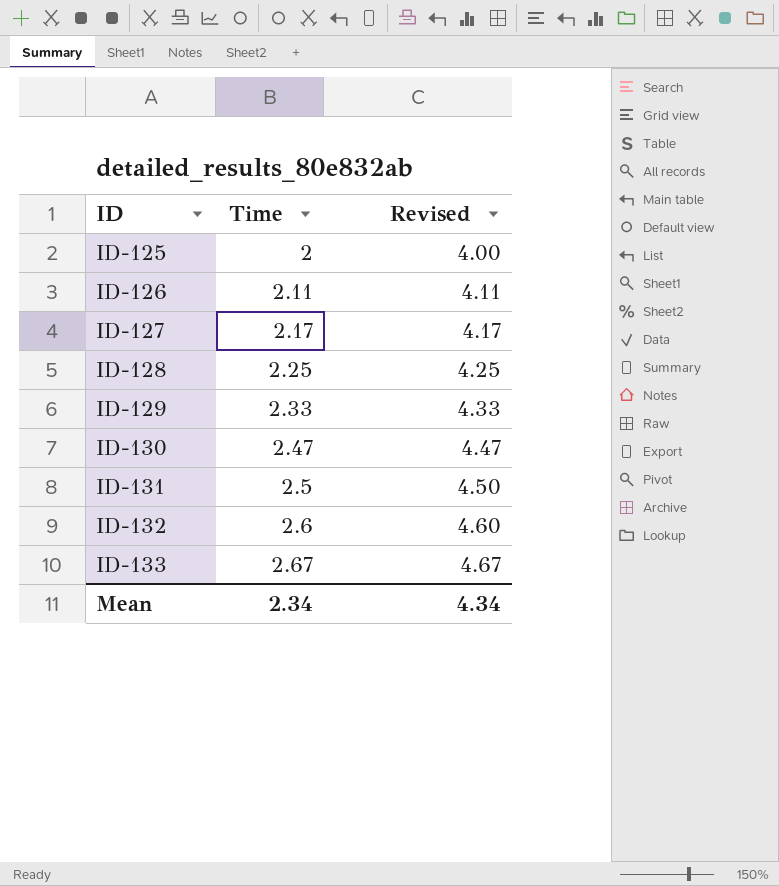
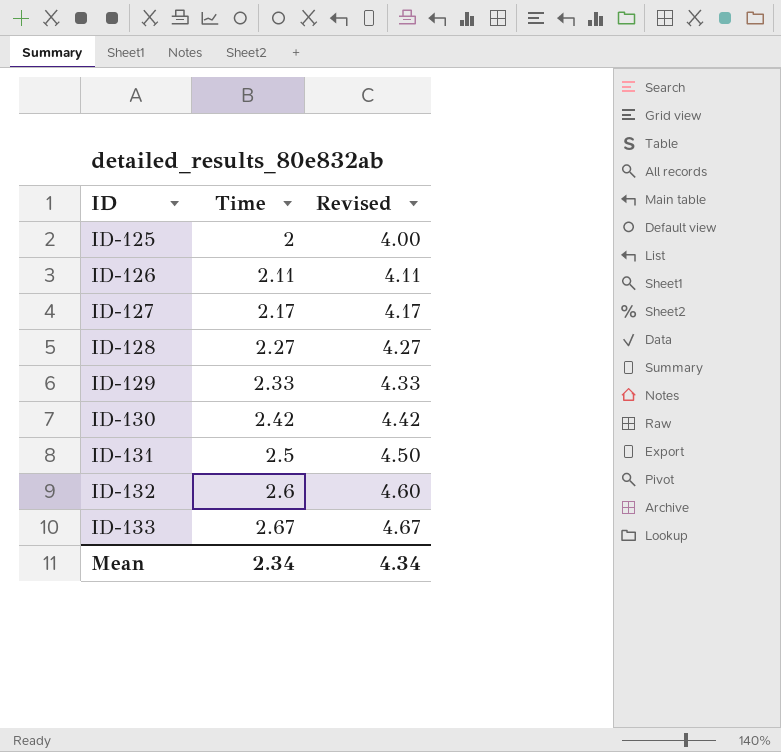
ID-128 | Time: 2.25 -> 2.27
ID-128 | Revised: 4.25 -> 4.27
ID-130 | Time: 2.47 -> 2.42
ID-130 | Revised: 4.47 -> 4.42

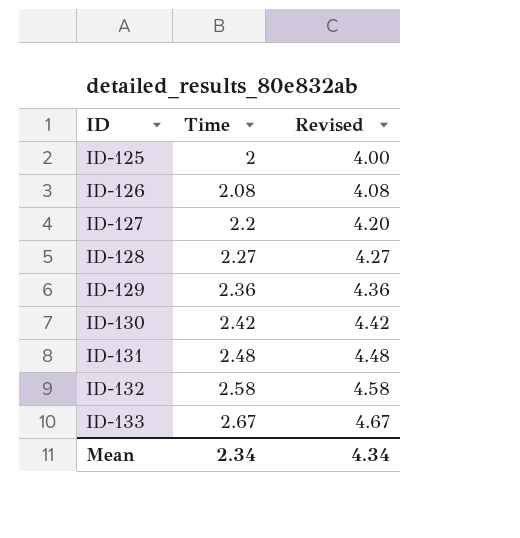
ID-126 | Time: 2.11 -> 2.08
ID-126 | Revised: 4.11 -> 4.08
ID-127 | Time: 2.17 -> 2.2
ID-127 | Revised: 4.17 -> 4.20
ID-129 | Time: 2.33 -> 2.36
ID-129 | Revised: 4.33 -> 4.36
ID-131 | Time: 2.5 -> 2.48
ID-131 | Revised: 4.50 -> 4.48
ID-132 | Time: 2.6 -> 2.58
ID-132 | Revised: 4.60 -> 4.58

